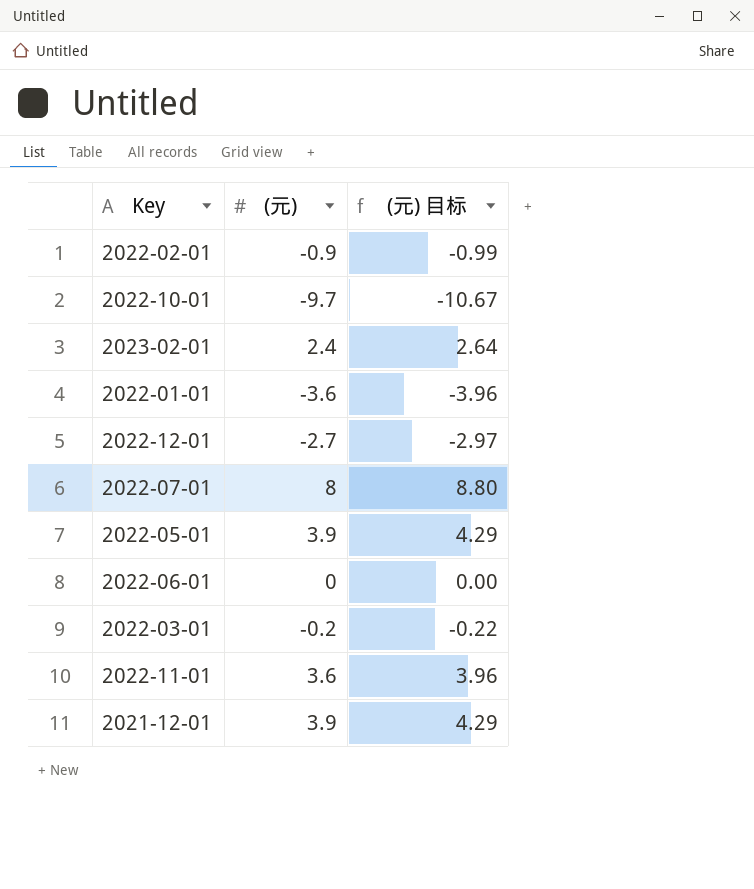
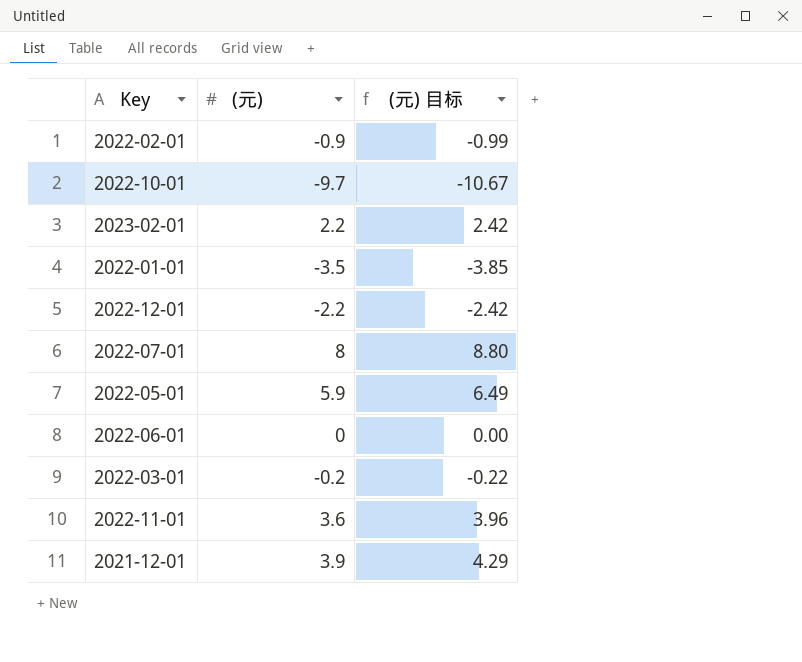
2023-02-01 | (元): 2.4 -> 2.2
2023-02-01 | (元) 目标: 2.64 -> 2.42
2022-01-01 | (元): -3.6 -> -3.5
2022-01-01 | (元) 目标: -3.96 -> -3.85
2022-12-01 | (元): -2.7 -> -2.2
2022-12-01 | (元) 目标: -2.97 -> -2.42
2022-05-01 | (元): 3.9 -> 5.9
2022-05-01 | (元) 目标: 4.29 -> 6.49

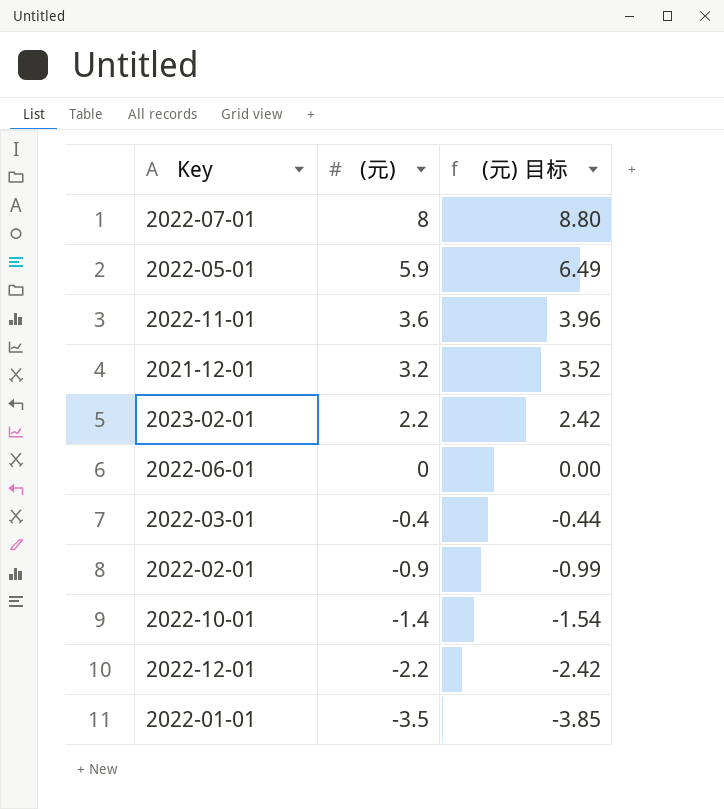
row order: none -> (元) descending
2021-12-01 | (元): 3.9 -> 3.2
2021-12-01 | (元) 目标: 4.29 -> 3.52
2022-03-01 | (元): -0.2 -> -0.4
2022-03-01 | (元) 目标: -0.22 -> -0.44
2022-10-01 | (元): -9.7 -> -1.4
2022-10-01 | (元) 目标: -10.67 -> -1.54

